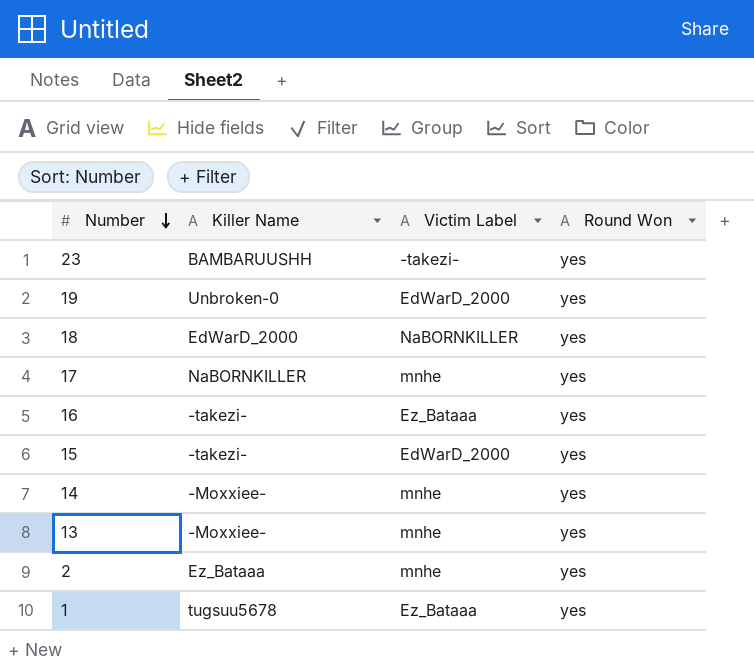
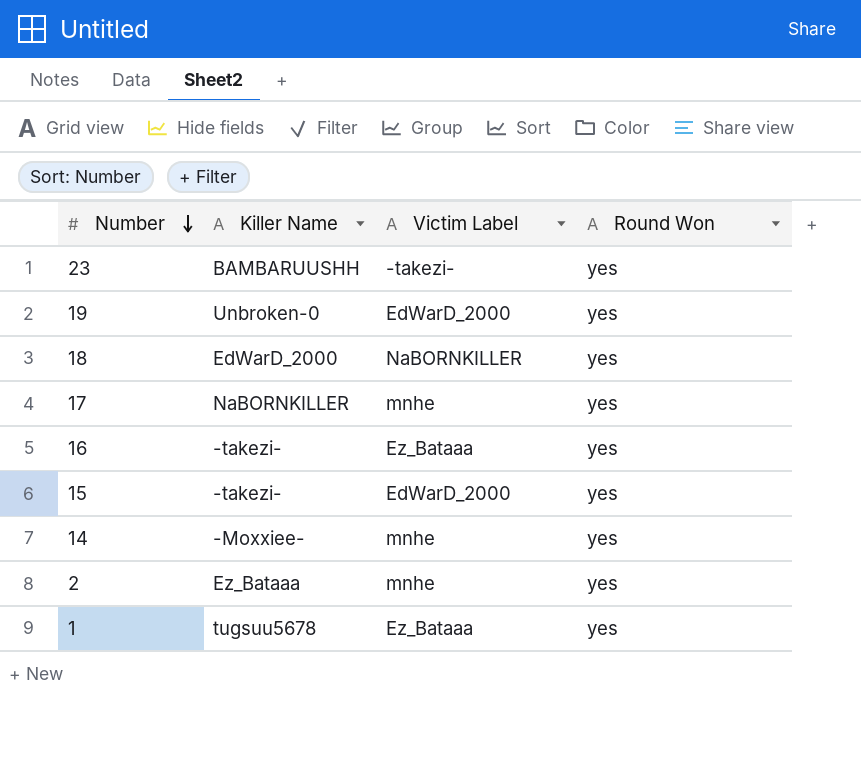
row 13: -Moxxiee- | mnhe | yes -> none

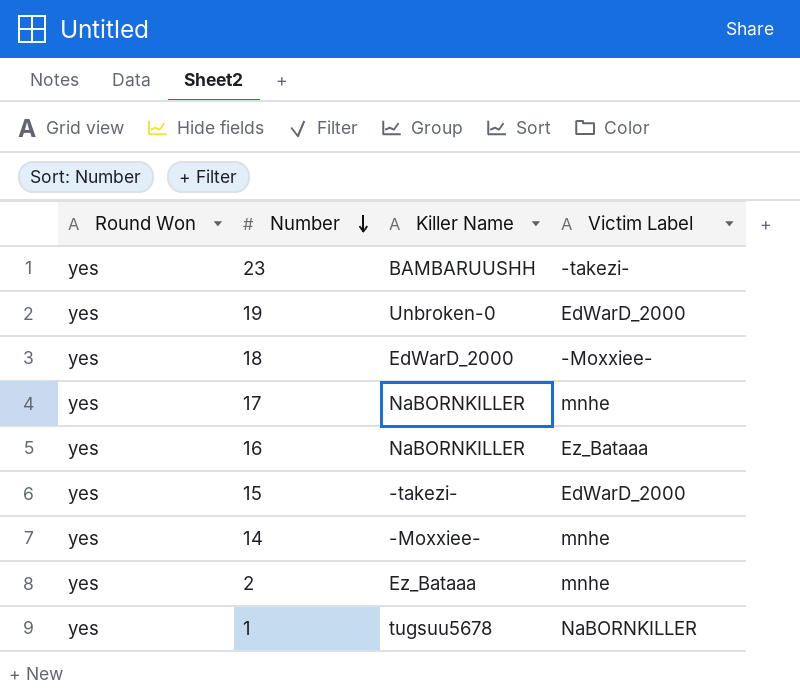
column Round Won | position: 4 -> 1
18 | Victim Label: NaBORNKILLER -> -Moxxiee-
16 | Killer Name: -takezi- -> NaBORNKILLER
1 | Victim Label: Ez_Bataaa -> NaBORNKILLER

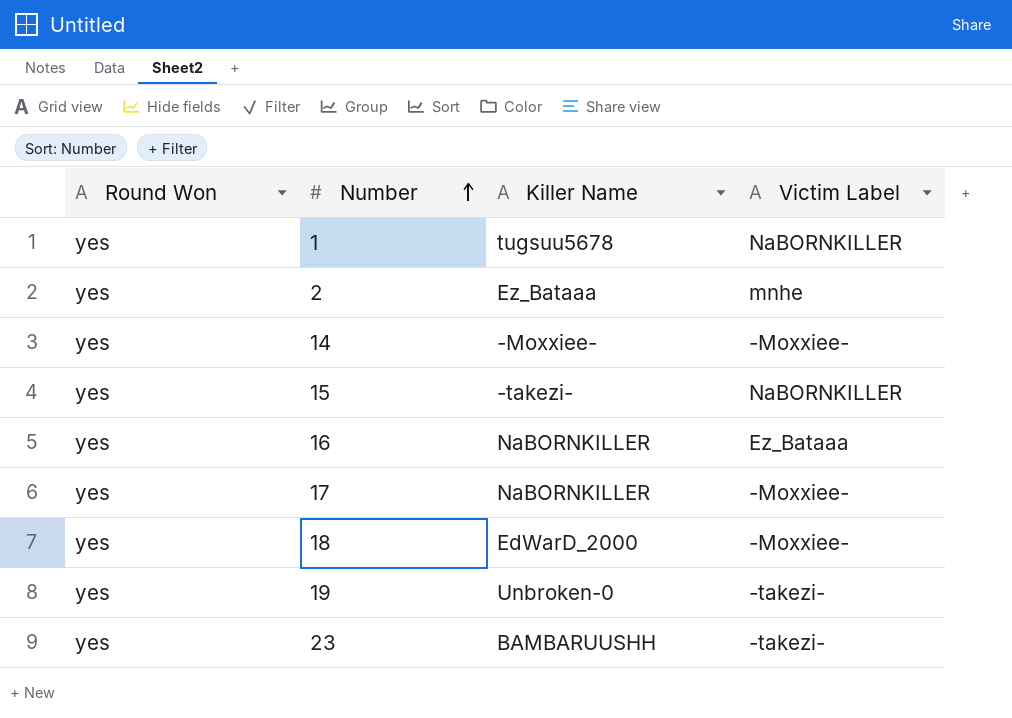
row order: Number descending -> Number ascending
14 | Victim Label: mnhe -> -Moxxiee-
15 | Victim Label: EdWarD_2000 -> NaBORNKILLER
17 | Victim Label: mnhe -> -Moxxiee-
19 | Victim Label: EdWarD_2000 -> -takezi-

